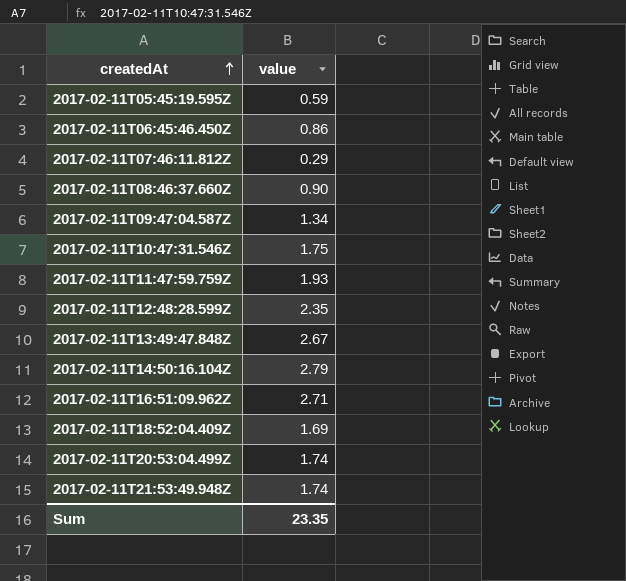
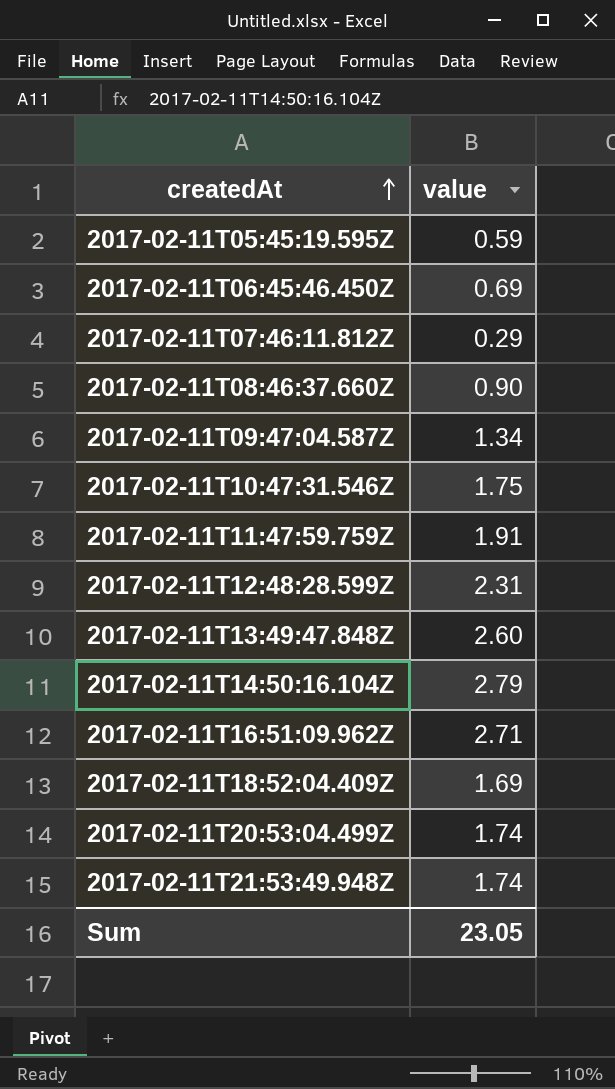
2017-02-11T06:45:46.450Z | value: 0.86 -> 0.69
2017-02-11T11:47:59.759Z | value: 1.93 -> 1.91
2017-02-11T12:48:28.599Z | value: 2.35 -> 2.31
2017-02-11T13:49:47.848Z | value: 2.67 -> 2.60
Sum | value: 23.35 -> 23.05

